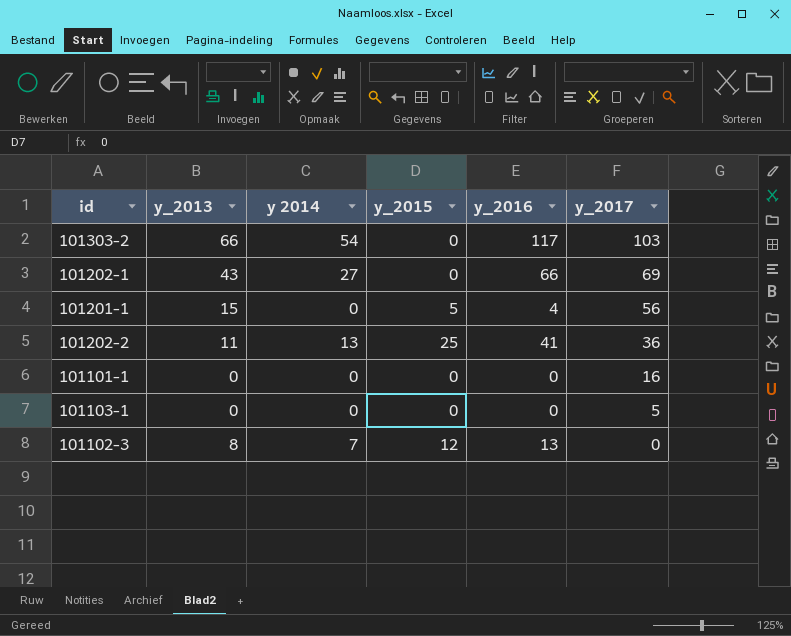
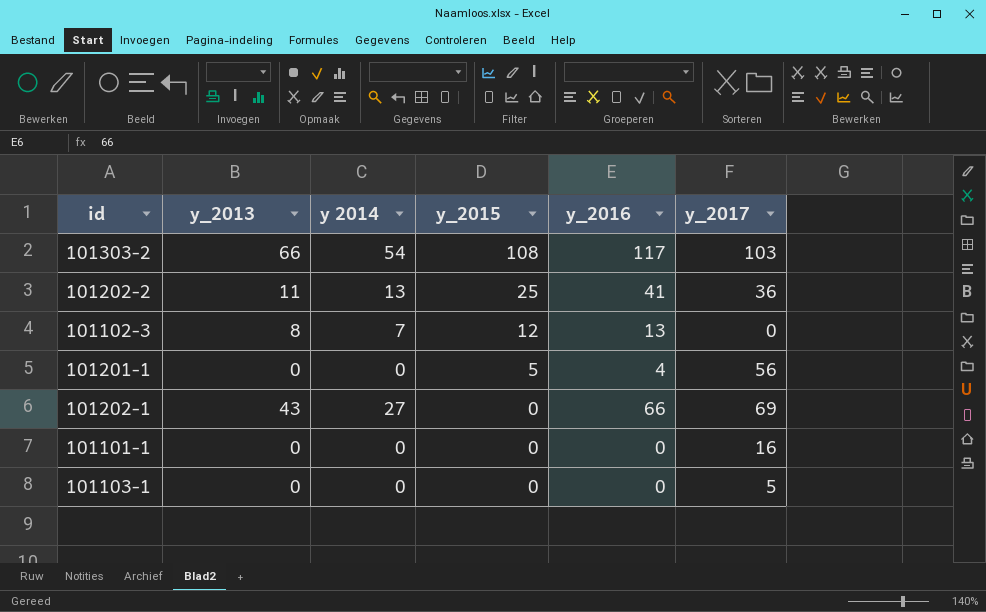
row order: y_2017 descending -> y_2015 descending
101303-2 | y_2015: 0 -> 108
101201-1 | y_2013: 15 -> 0

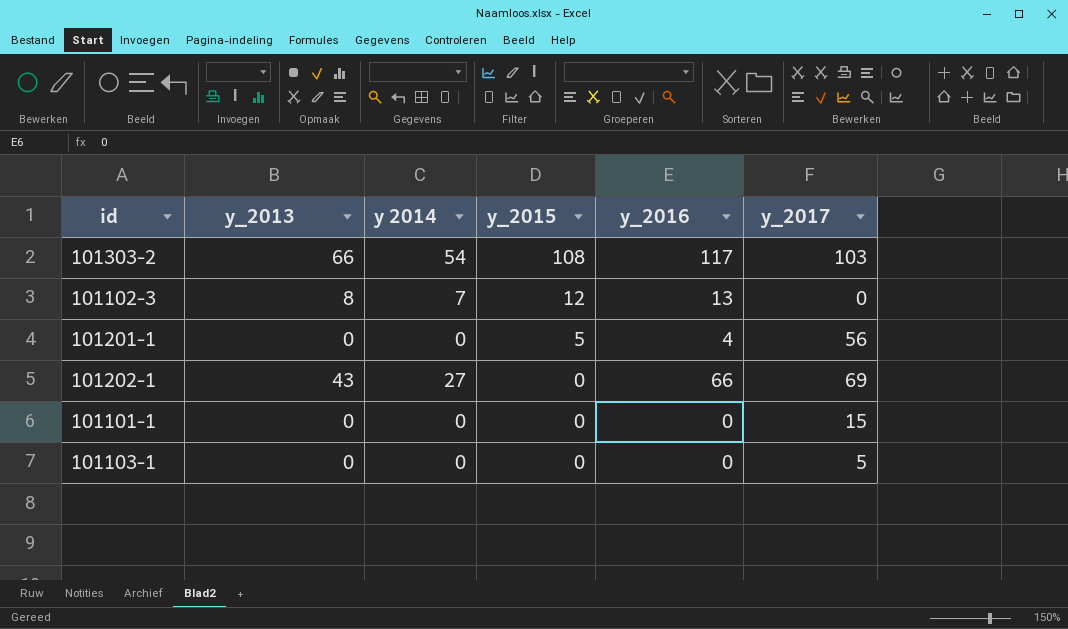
row 101202-2: 11 | 13 | 25 | 41 | 36 -> none
101101-1 | y_2017: 16 -> 15

